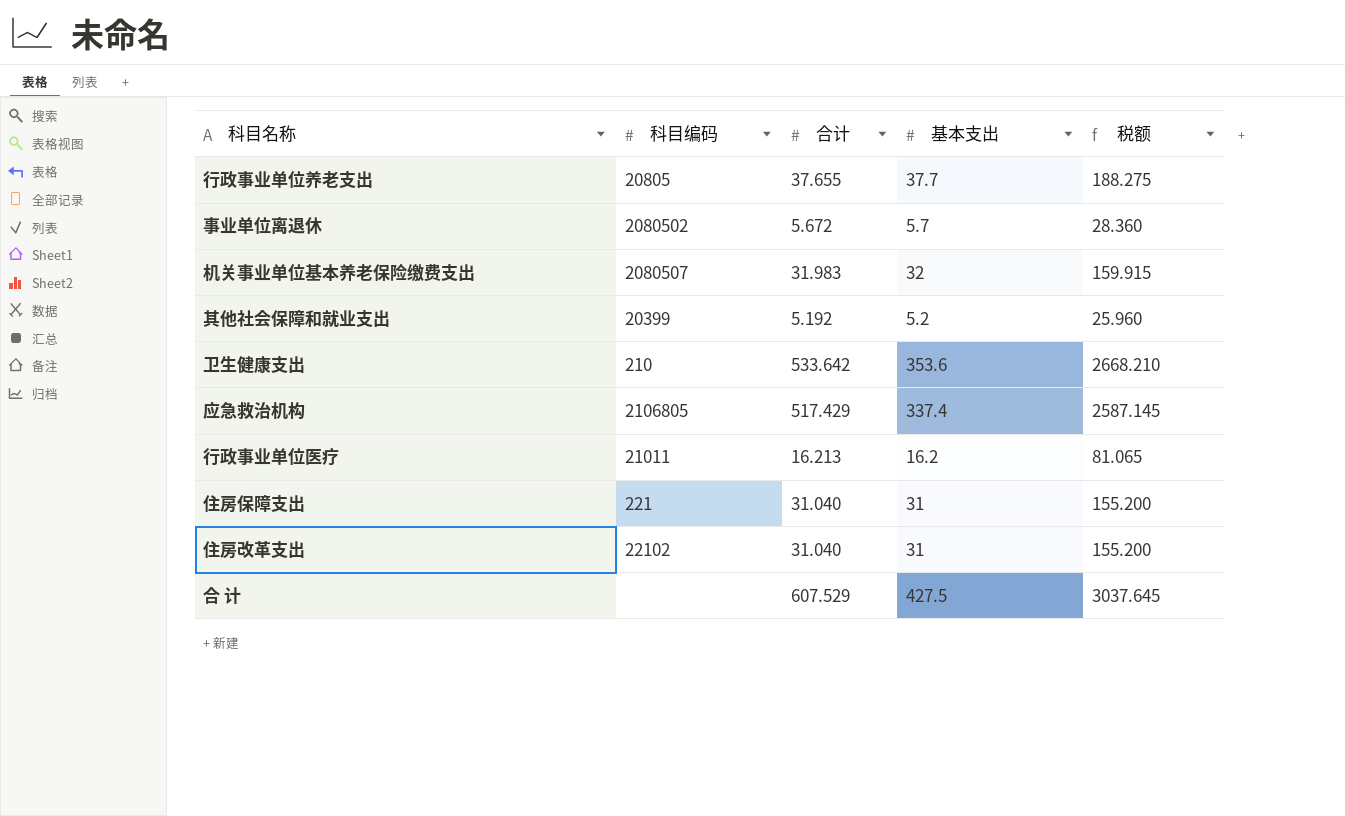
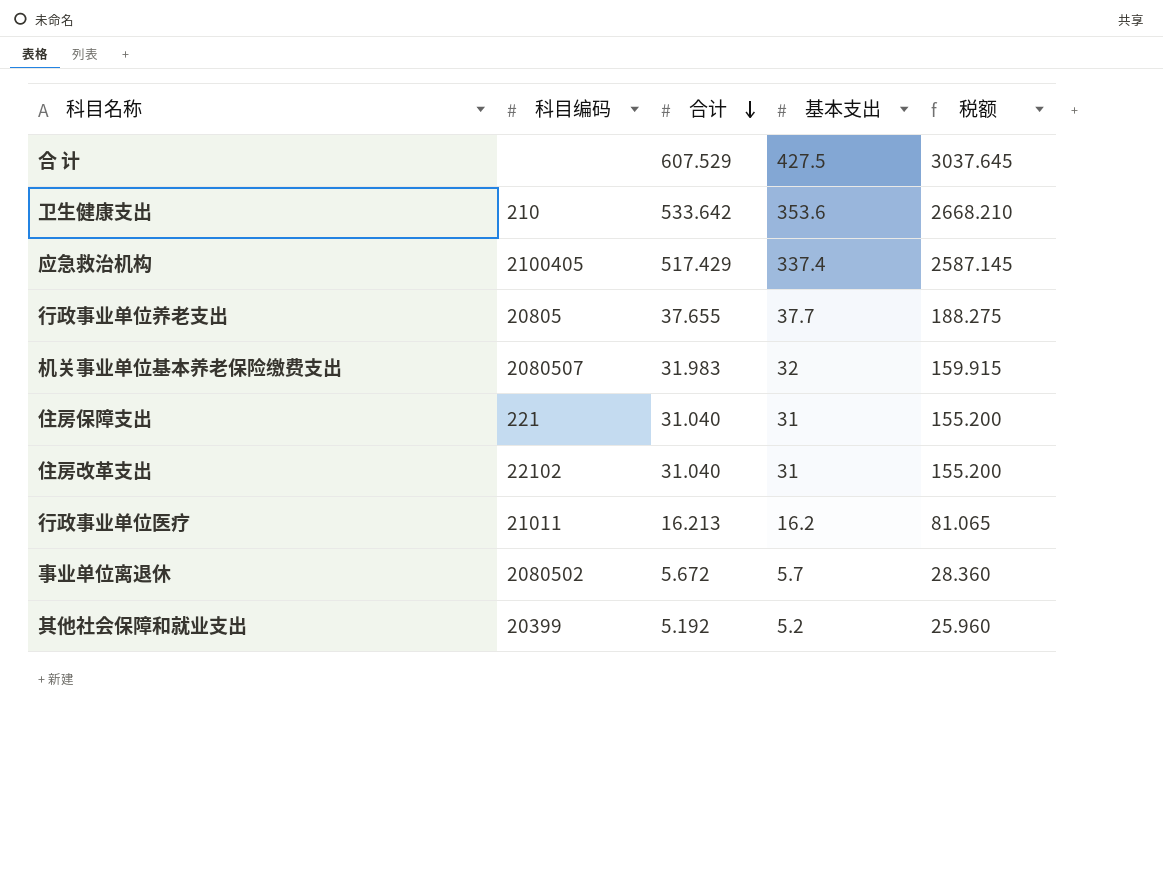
row order: none -> 合计 descending
应急救治机构 | 科目编码: 2106805 -> 2100405

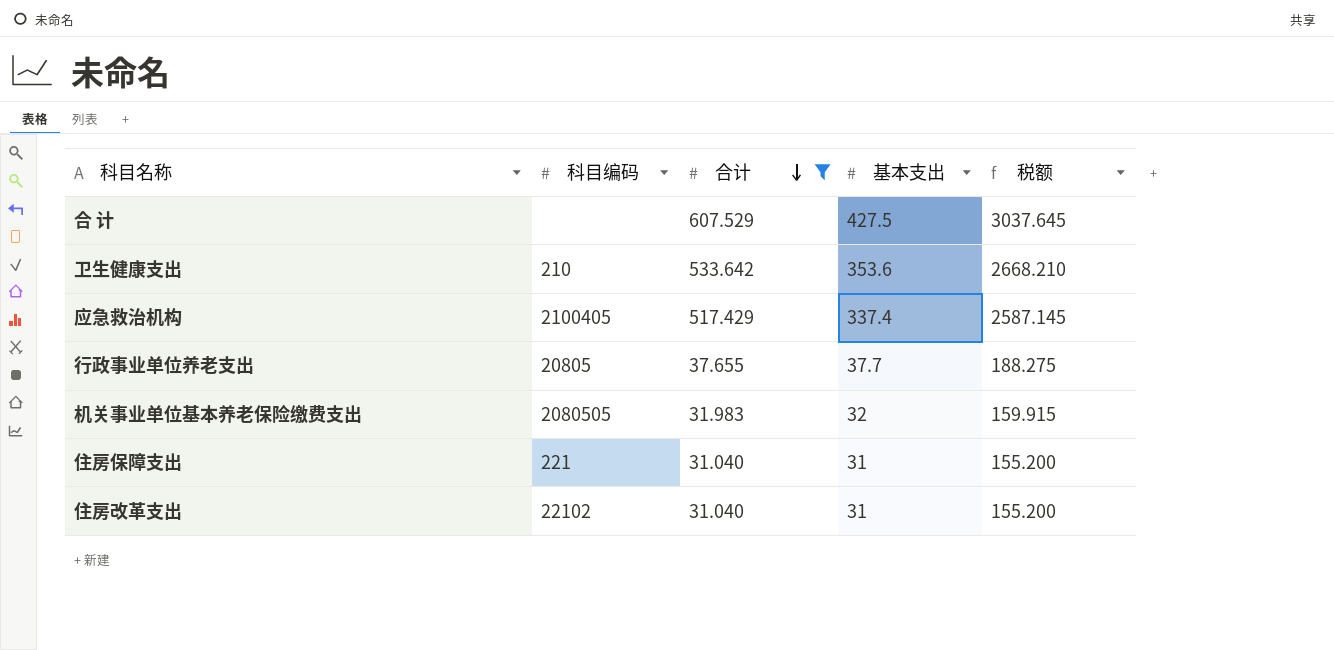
filter: none -> 合计 >= 31.040
机关事业单位基本养老保险缴费支出 | 科目编码: 2080507 -> 2080505

